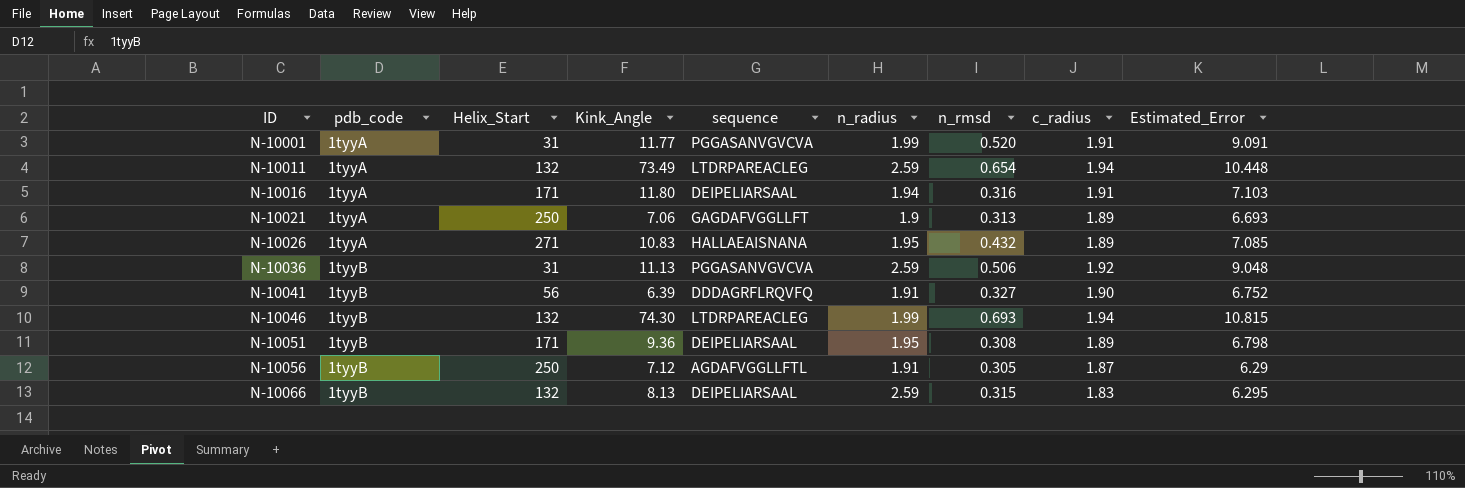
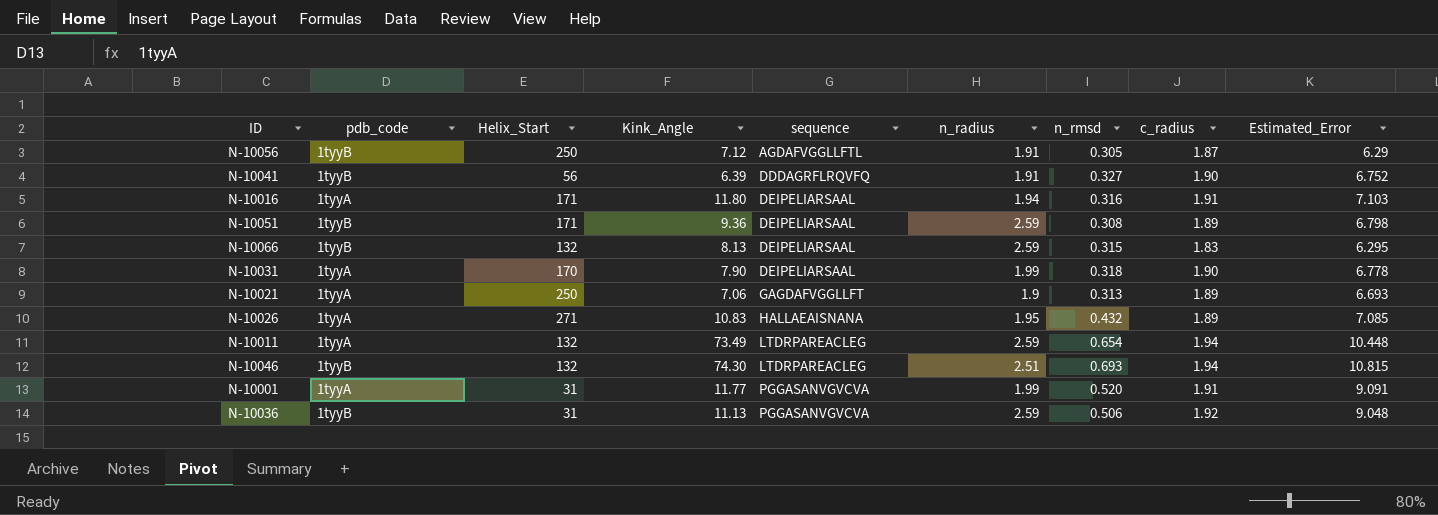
row order: ID ascending -> sequence ascending
N-10051 | n_radius: 1.95 -> 2.59
row N-10031: none -> 1tyyA | 170 | 7.90 | DEIPELIARSAAL | 1.99 | 0.318 | 1.90 | 6.778
N-10046 | n_radius: 1.99 -> 2.51

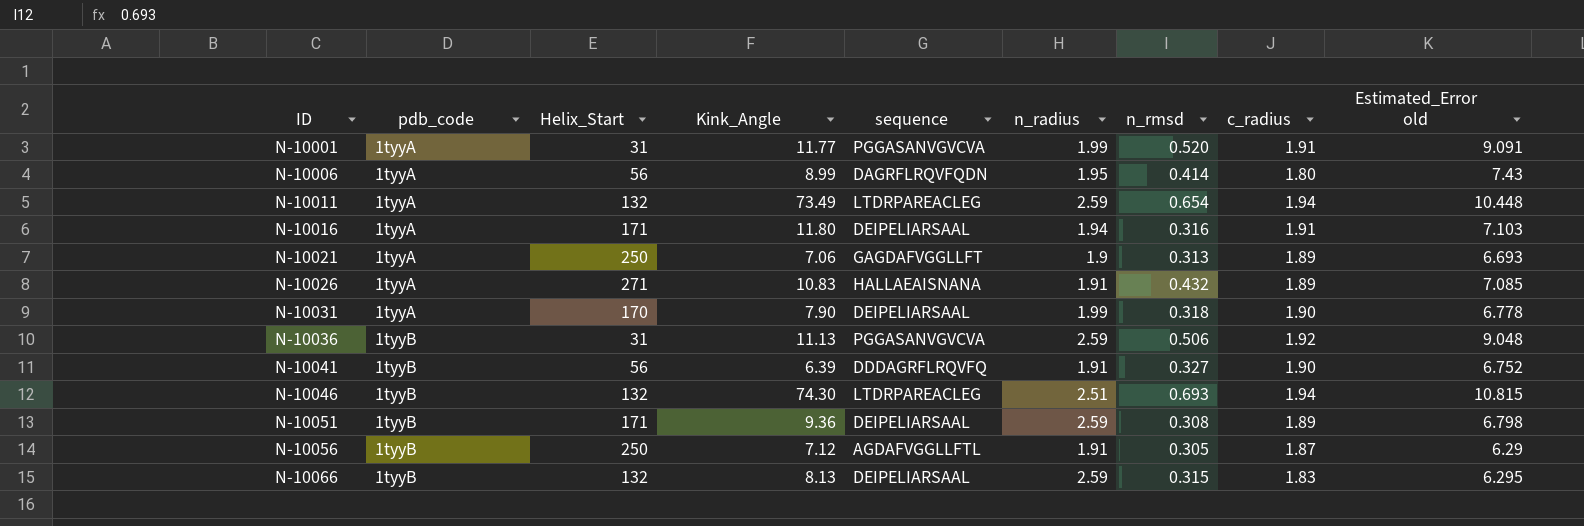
row order: sequence ascending -> ID ascending
column name: Estimated_Error -> Estimated_Error old
row N-10006: none -> 1tyyA | 56 | 8.99 | DAGRFLRQVFQDN | 1.95 | 0.414 | 1.80 | 7.43
N-10026 | n_radius: 1.95 -> 1.91

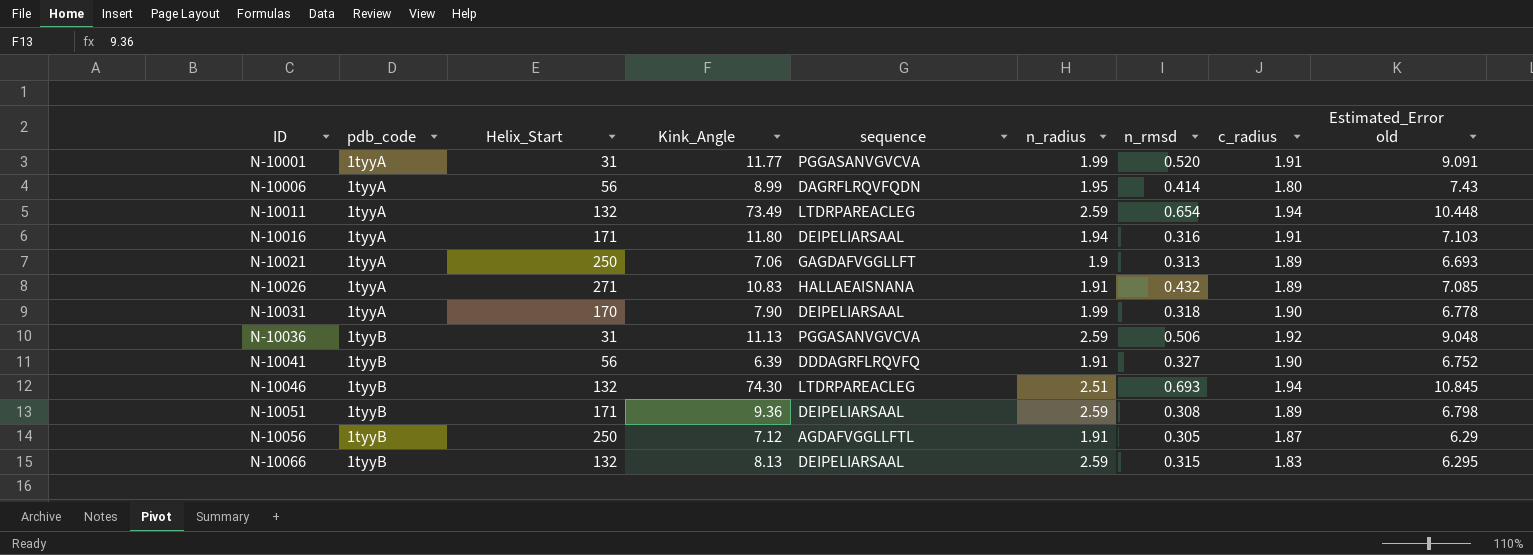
N-10046 | Estimated_Error old: 10.815 -> 10.845

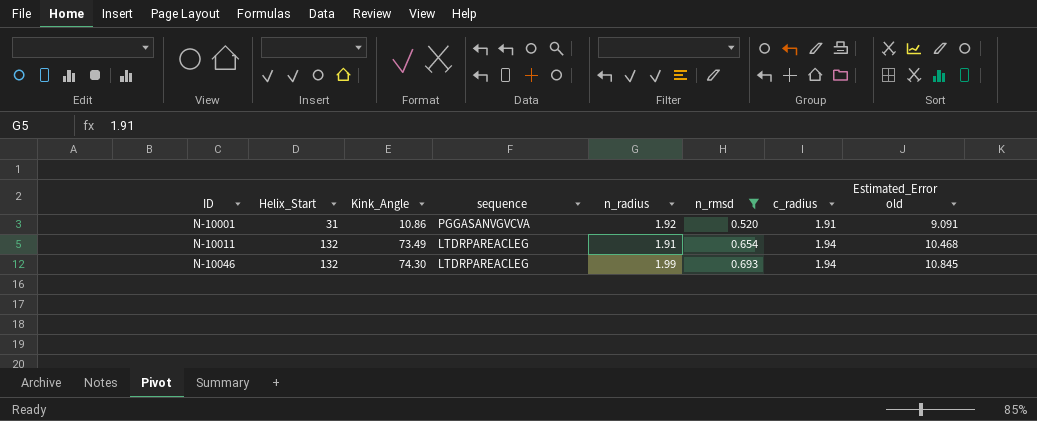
filter: none -> n_rmsd >= 0.520
column pdb_code | position: 2 -> none
N-10001 | Kink_Angle: 11.77 -> 10.86
N-10001 | n_radius: 1.99 -> 1.92
N-10011 | n_radius: 2.59 -> 1.91
N-10011 | Estimated_Error old: 10.448 -> 10.468
N-10046 | n_radius: 2.51 -> 1.99

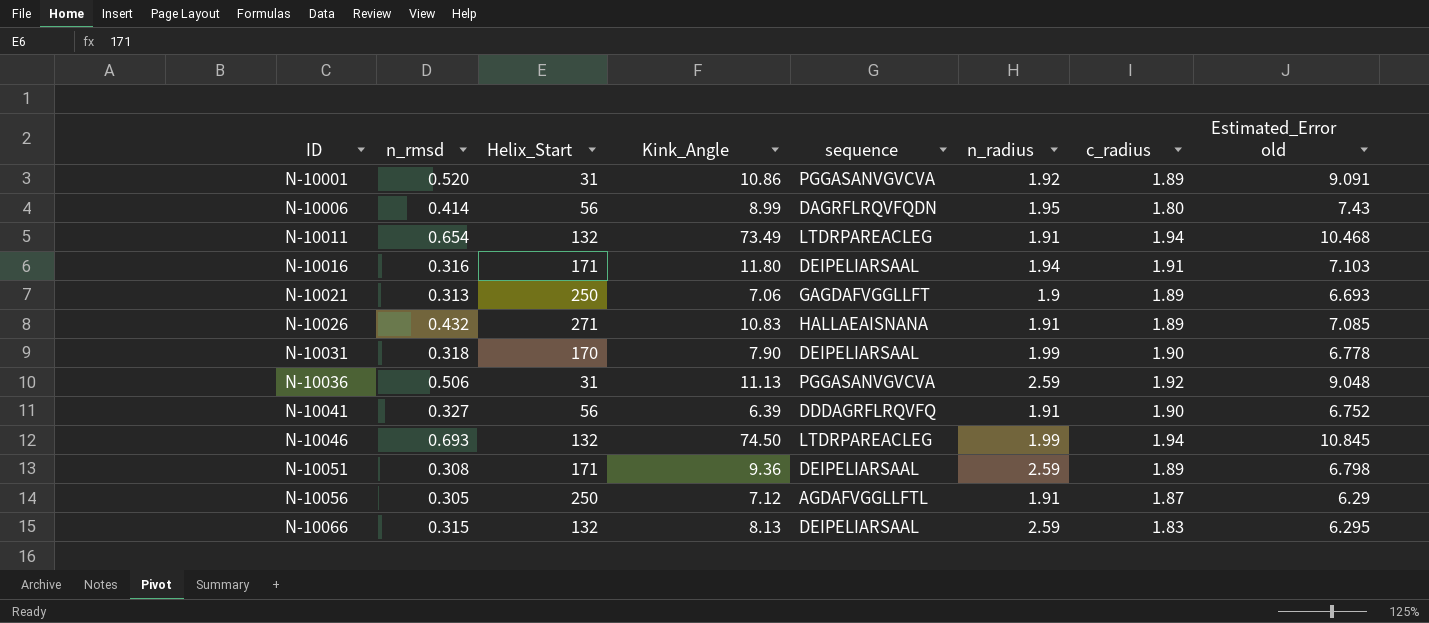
filter: n_rmsd >= 0.520 -> none
column n_rmsd | position: 6 -> 2
N-10001 | c_radius: 1.91 -> 1.89
N-10046 | Kink_Angle: 74.30 -> 74.50

